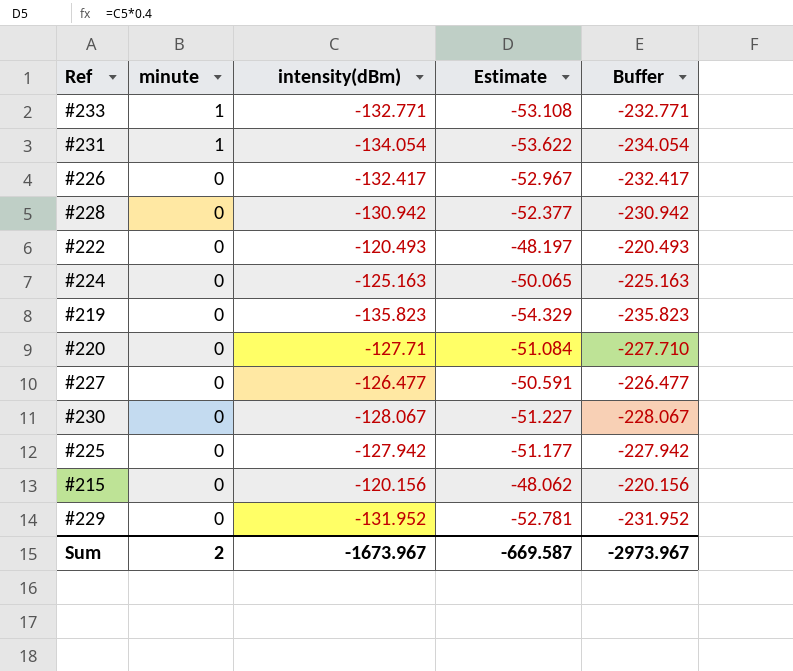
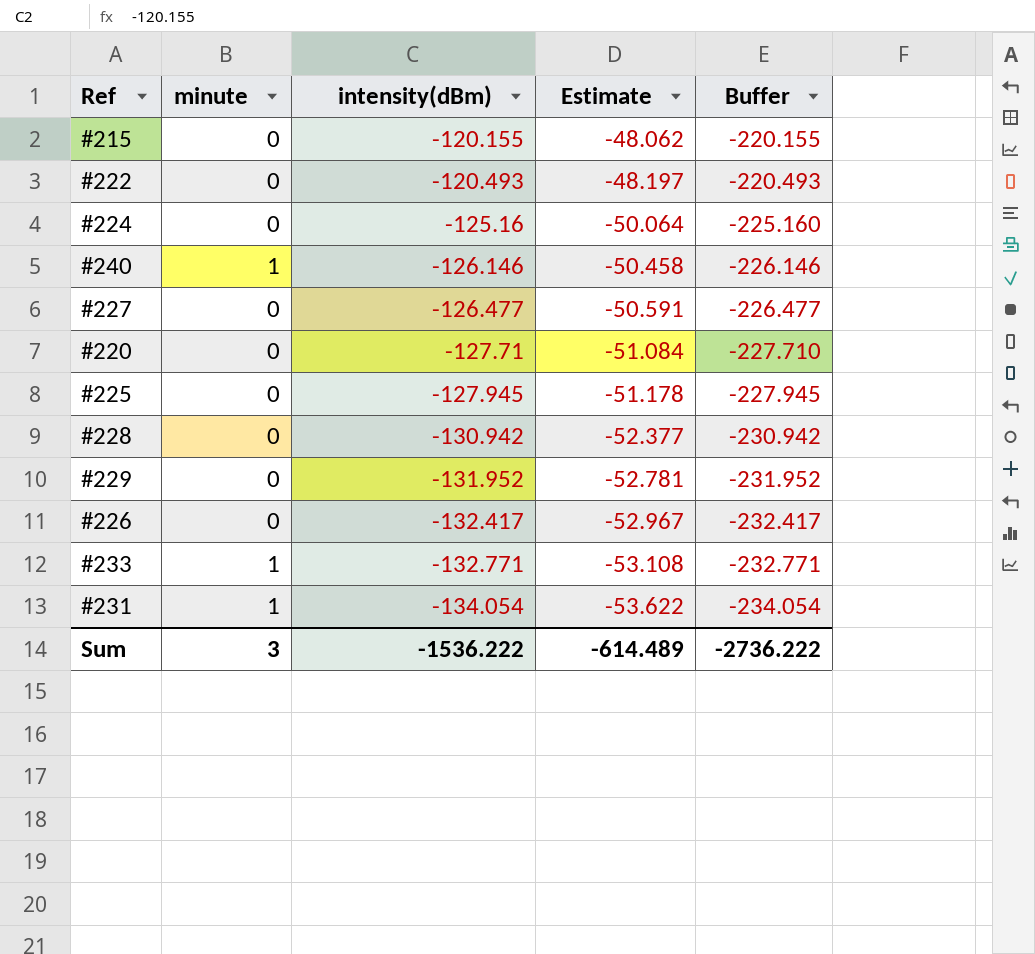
row order: minute descending -> intensity(dBm) descending
row #219: 0 | -135.823 | -54.329 | -235.823 -> none
row #230: 0 | -128.067 | -51.227 | -228.067 -> none
#215 | intensity(dBm): -120.156 -> -120.155
#215 | Buffer: -220.156 -> -220.155
#224 | intensity(dBm): -125.163 -> -125.16
#224 | Estimate: -50.065 -> -50.064
#224 | Buffer: -225.163 -> -225.160
row #240: none -> 1 | -126.146 | -50.458 | -226.146
#225 | intensity(dBm): -127.942 -> -127.945
#225 | Estimate: -51.177 -> -51.178
#225 | Buffer: -227.942 -> -227.945
Sum | minute: 2 -> 3
Sum | intensity(dBm): -1673.967 -> -1536.222
Sum | Estimate: -669.587 -> -614.489
Sum | Buffer: -2973.967 -> -2736.222

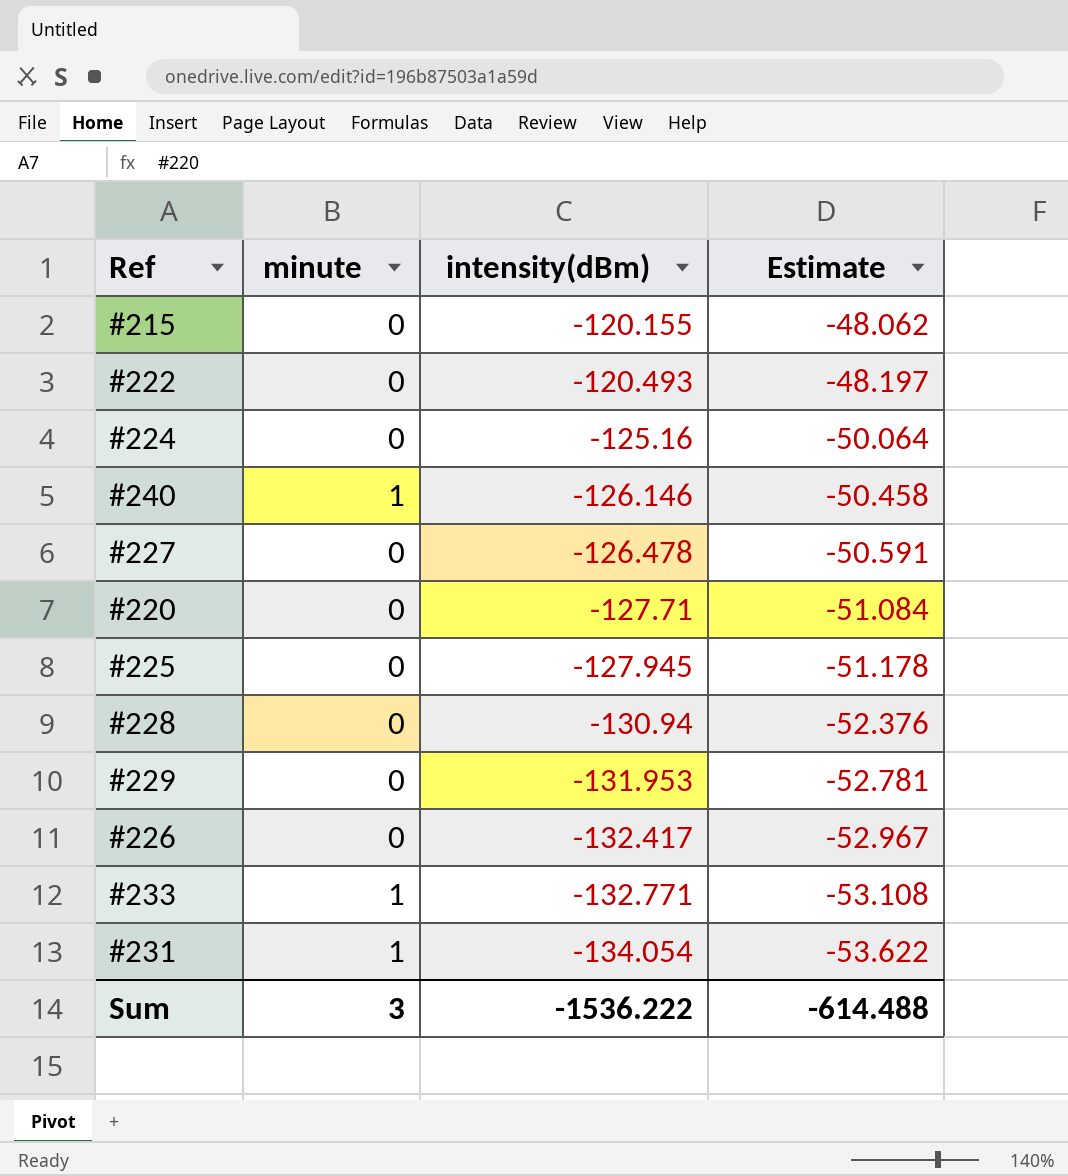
column Buffer | formula: [intensity(dBm)] - 100 -> none
#227 | intensity(dBm): -126.477 -> -126.478
#228 | intensity(dBm): -130.942 -> -130.94
#228 | Estimate: -52.377 -> -52.376
#229 | intensity(dBm): -131.952 -> -131.953
Sum | Estimate: -614.489 -> -614.488

